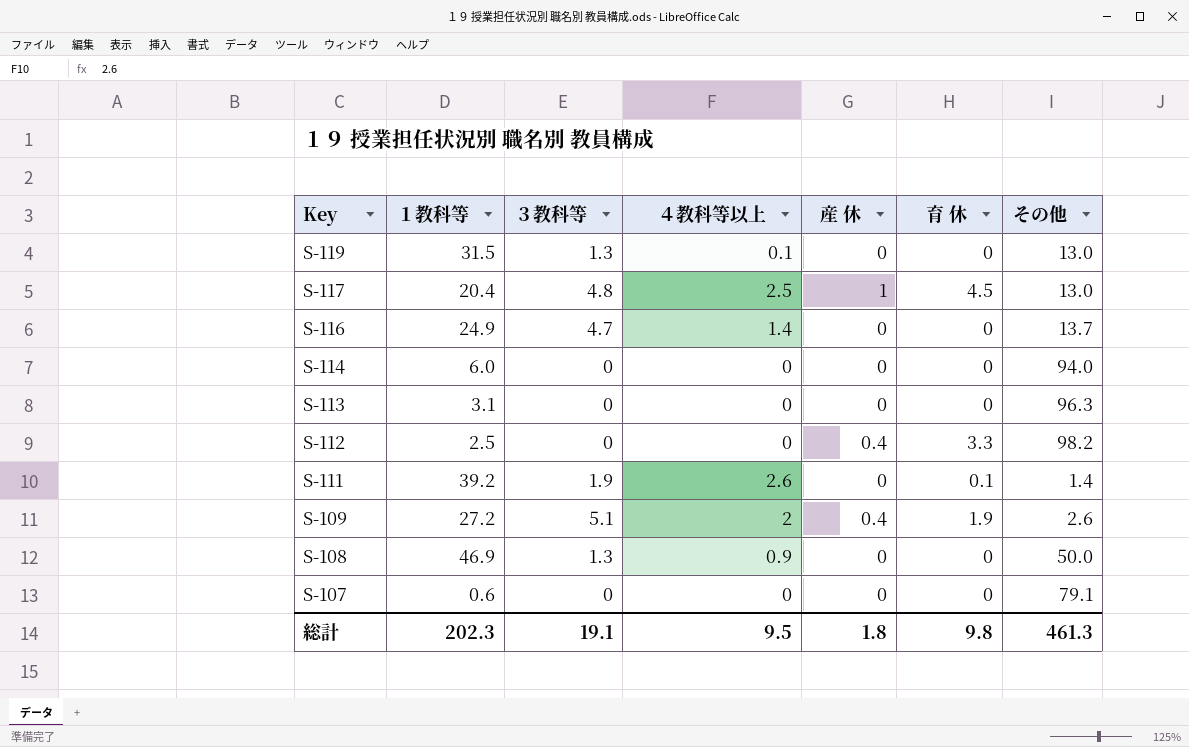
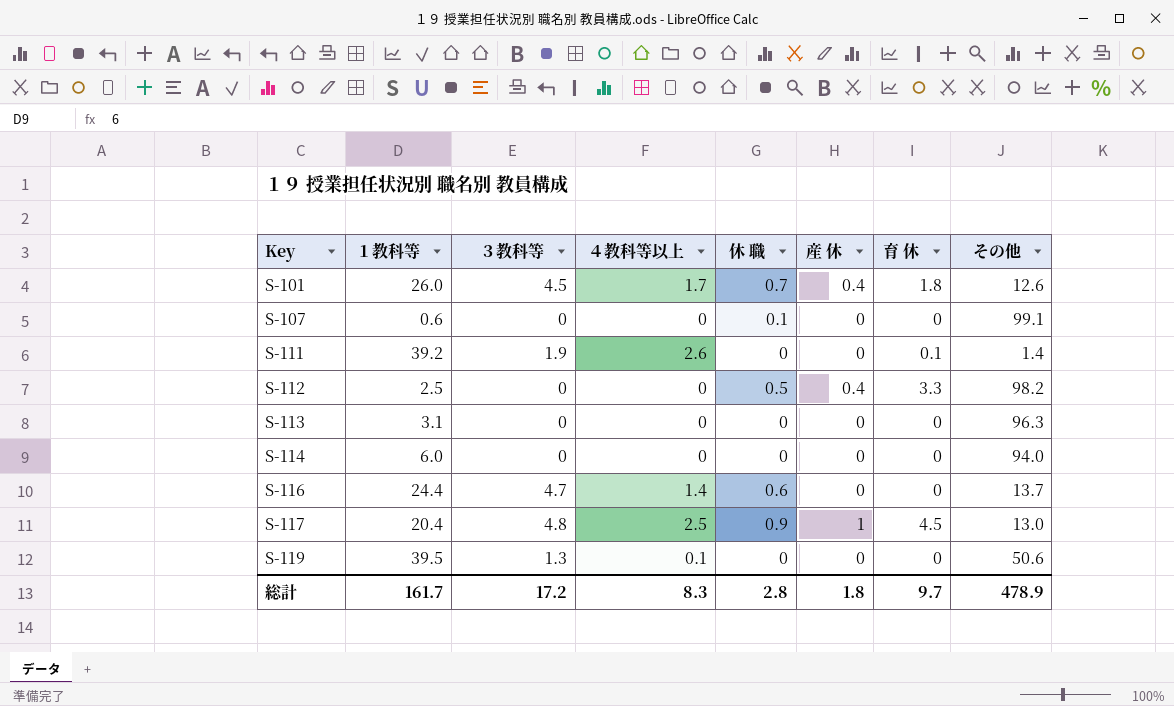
row order: Key descending -> Key ascending
column 休 職 | position: none -> 5
row S-109: 27.2 | 5.1 | 2 | 0.4 | 1.9 | 2.6 -> none
row S-108: 46.9 | 1.3 | 0.9 | 0 | 0 | 50.0 -> none
row S-101: none -> 26.0 | 4.5 | 1.7 | 0.7 | 0.4 | 1.8 | 12.6
S-107 | その他: 79.1 -> 99.1
S-116 | １教科等: 24.9 -> 24.4
S-119 | １教科等: 31.5 -> 39.5
S-119 | その他: 13.0 -> 50.6
総計 | １教科等: 202.3 -> 161.7
総計 | ３教科等: 19.1 -> 17.2
総計 | ４教科等以上: 9.5 -> 8.3
総計 | 育 休: 9.8 -> 9.7
総計 | その他: 461.3 -> 478.9

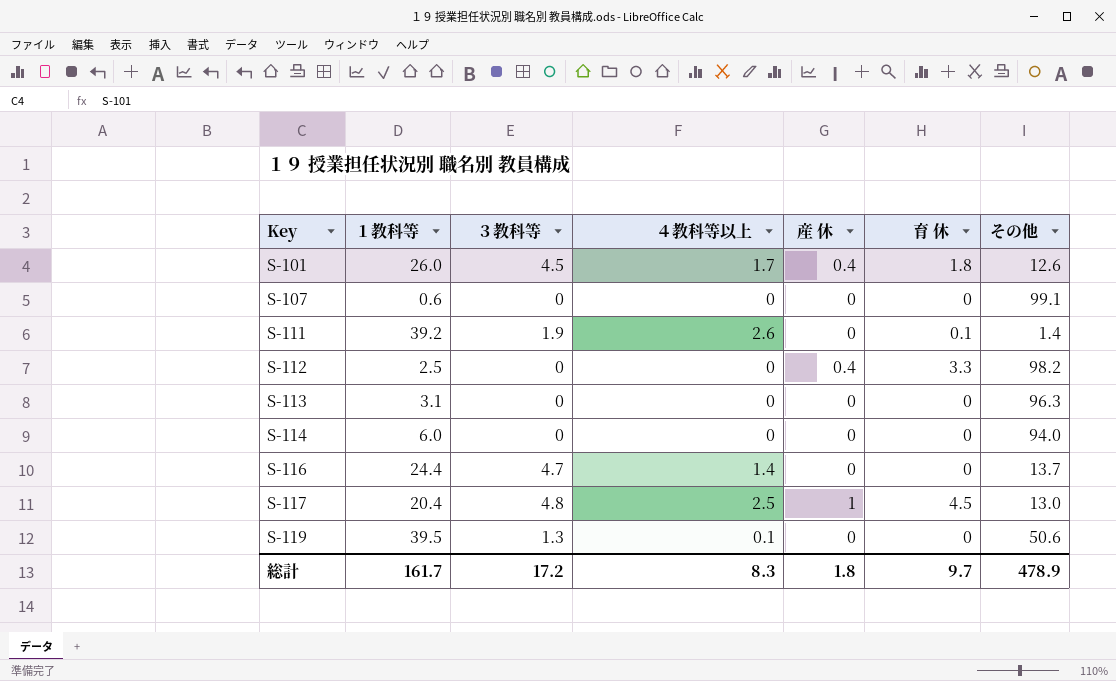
column 休 職 | position: 5 -> none

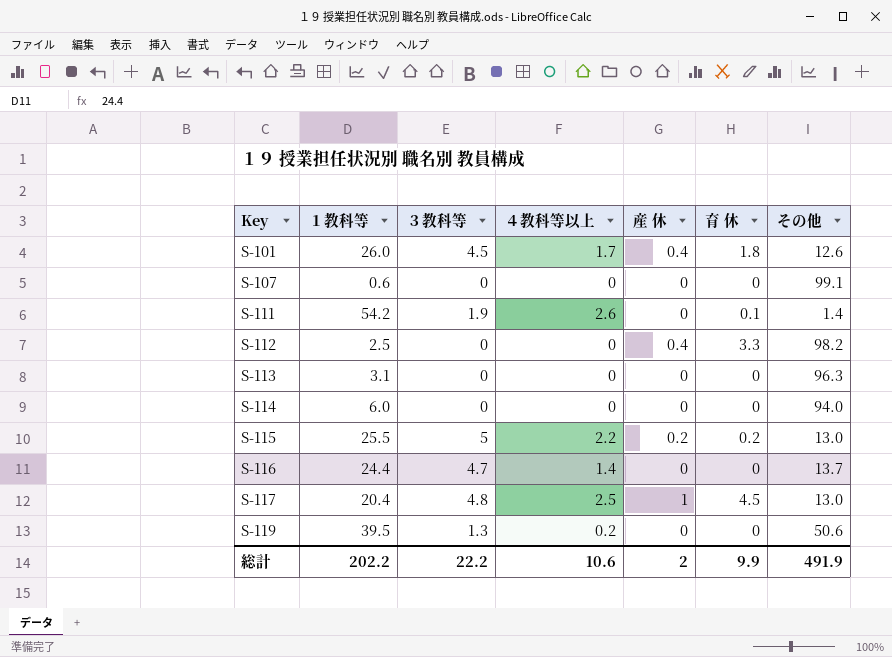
S-111 | １教科等: 39.2 -> 54.2
row S-115: none -> 25.5 | 5 | 2.2 | 0.2 | 0.2 | 13.0
S-119 | ４教科等以上: 0.1 -> 0.2
総計 | １教科等: 161.7 -> 202.2
総計 | ３教科等: 17.2 -> 22.2
総計 | ４教科等以上: 8.3 -> 10.6
総計 | 産 休: 1.8 -> 2
総計 | 育 休: 9.7 -> 9.9
総計 | その他: 478.9 -> 491.9

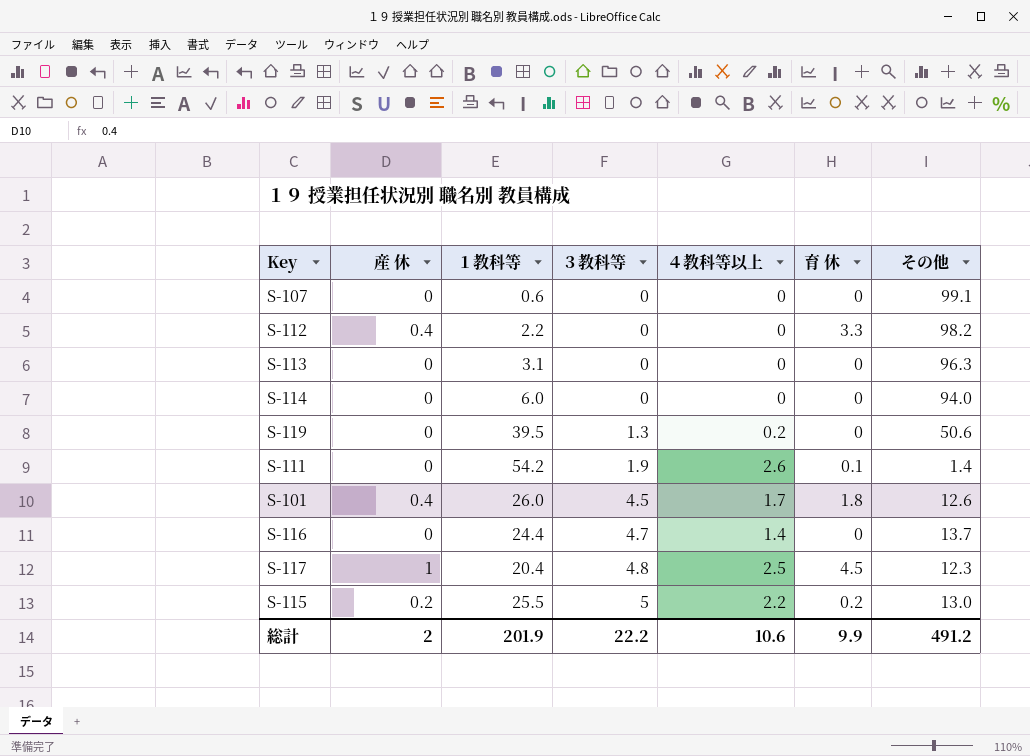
row order: Key ascending -> ３教科等 ascending
column 産 休 | position: 5 -> 2
S-112 | １教科等: 2.5 -> 2.2
S-117 | その他: 13.0 -> 12.3
総計 | １教科等: 202.2 -> 201.9
総計 | その他: 491.9 -> 491.2

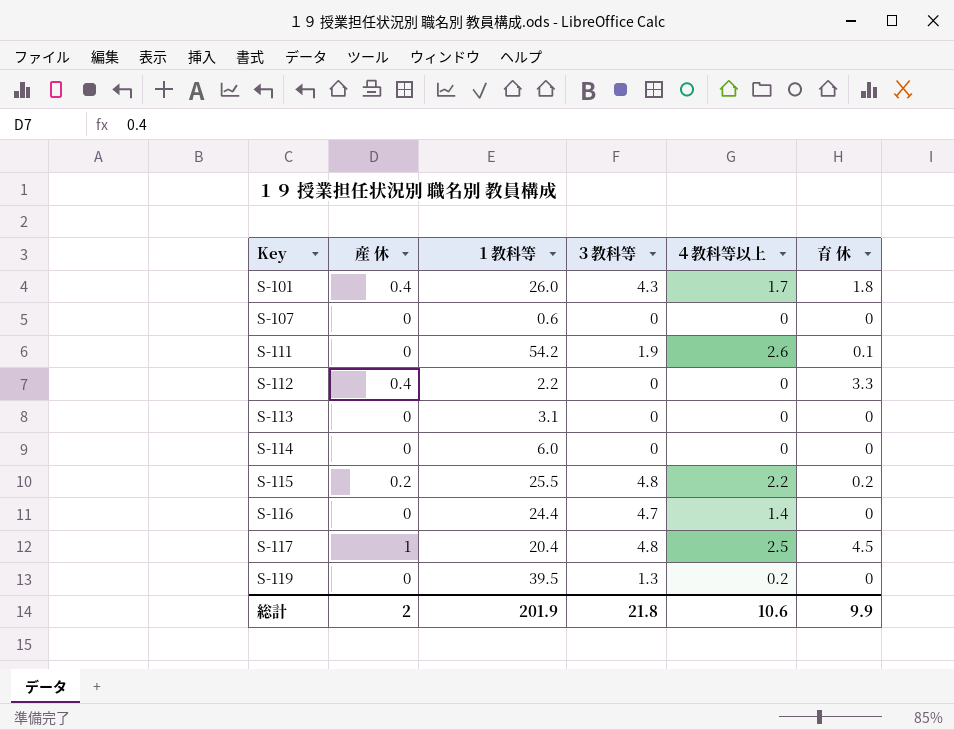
row order: ３教科等 ascending -> Key ascending
column その他 | position: 7 -> none
S-101 | ３教科等: 4.5 -> 4.3
S-115 | ３教科等: 5 -> 4.8
総計 | ３教科等: 22.2 -> 21.8

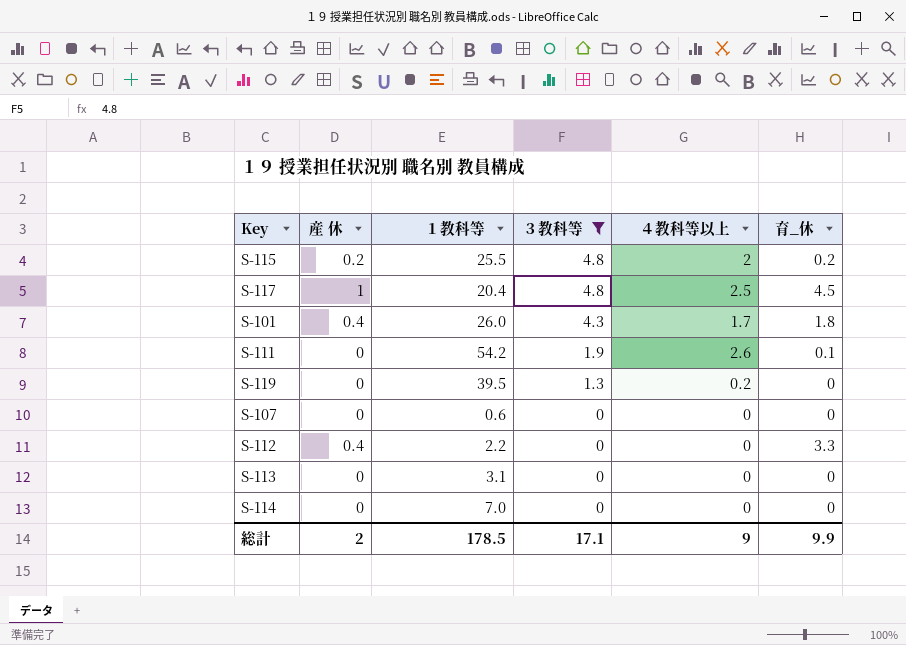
filter: none -> ３教科等 != 4.7
row order: Key ascending -> ３教科等 descending
column name: 育 休 -> 育_休
S-115 | ４教科等以上: 2.2 -> 2
S-114 | １教科等: 6.0 -> 7.0
総計 | １教科等: 201.9 -> 178.5
総計 | ３教科等: 21.8 -> 17.1
総計 | ４教科等以上: 10.6 -> 9

